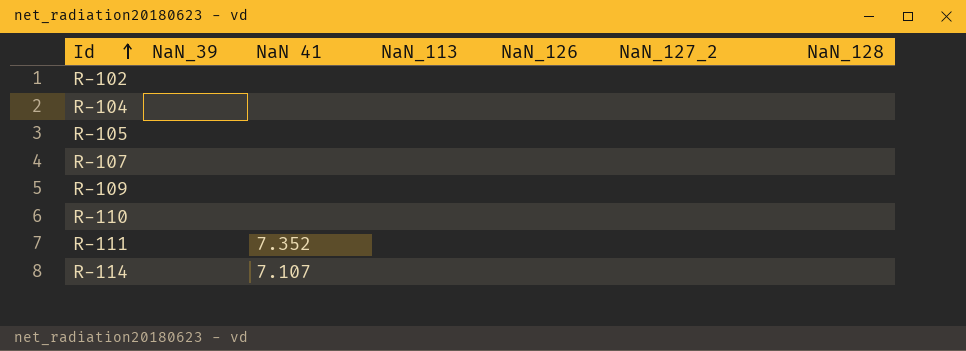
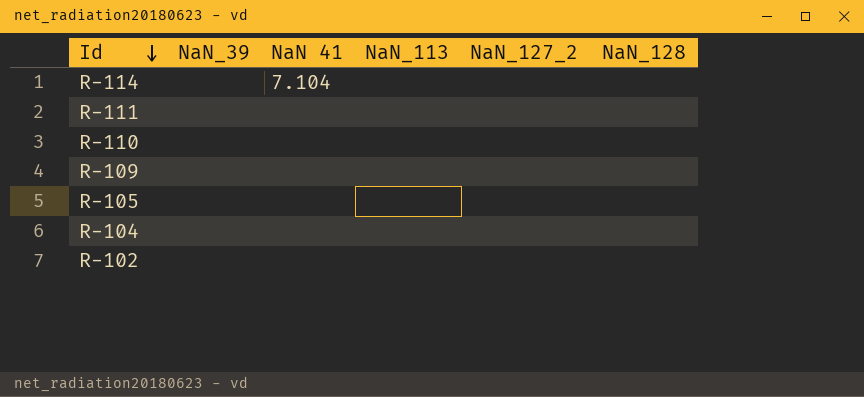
row order: Id ascending -> Id descending
column NaN_126 | position: 5 -> none
row R-107: none | none | none | none | none | none -> none
R-114 | NaN 41: 7.107 -> 7.104
R-111 | NaN 41: 7.352 -> none

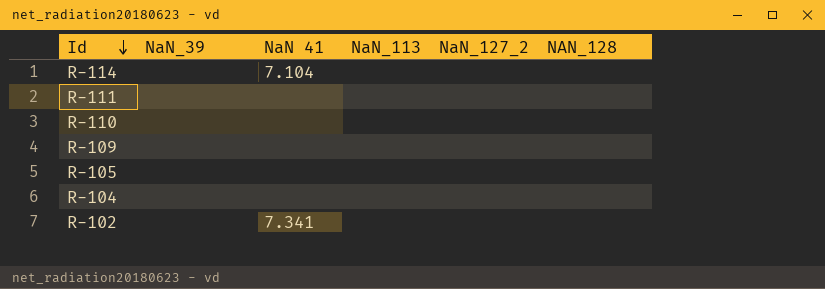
column name: NaN_128 -> NAN_128
R-102 | NaN 41: none -> 7.341

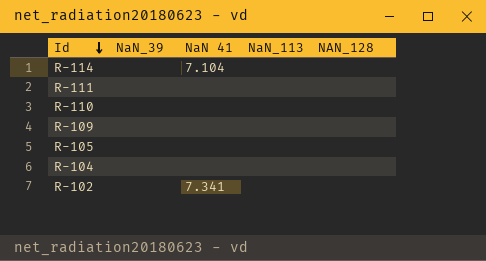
column NaN_127_2 | position: 5 -> none

